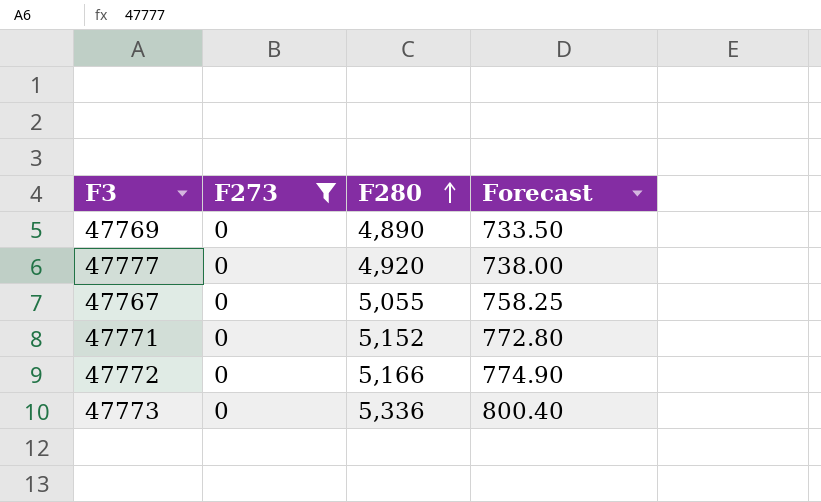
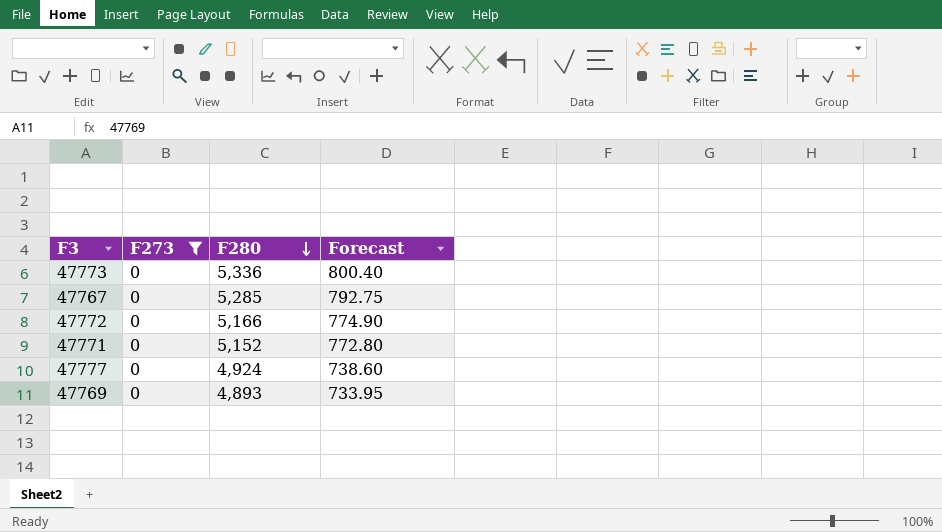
row order: F280 ascending -> F280 descending
47767 | F280: 5,055 -> 5,285
47767 | Forecast: 758.25 -> 792.75
47777 | F280: 4,920 -> 4,924
47777 | Forecast: 738.00 -> 738.60
47769 | F280: 4,890 -> 4,893
47769 | Forecast: 733.50 -> 733.95

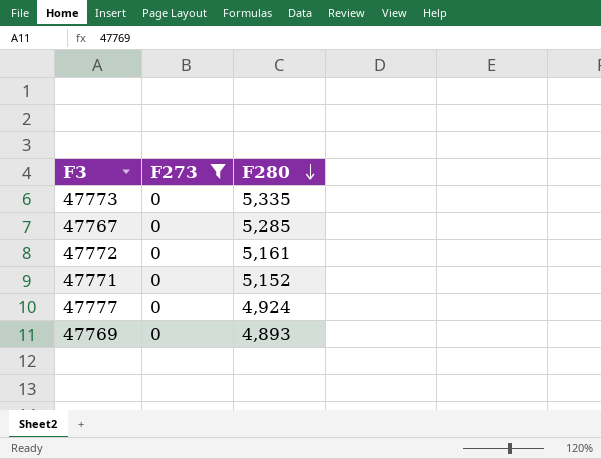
column Forecast | formula: [F280] * 0.15 -> none
47773 | F280: 5,336 -> 5,335
47772 | F280: 5,166 -> 5,161

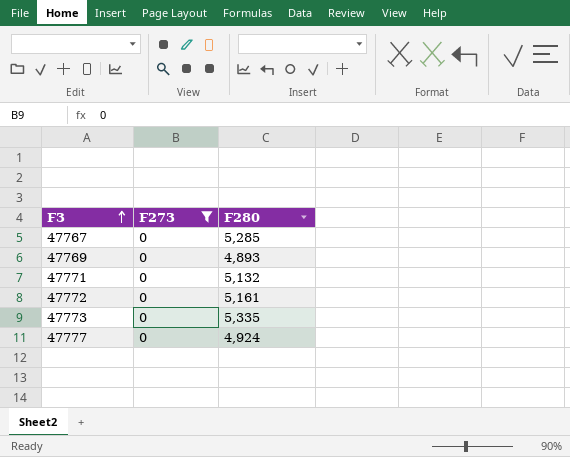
row order: F280 descending -> F3 ascending
47771 | F280: 5,152 -> 5,132

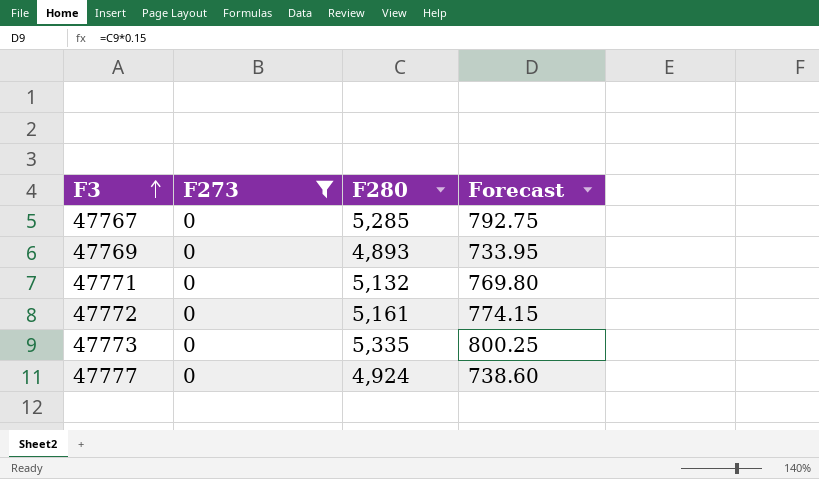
column Forecast | formula: none -> [F280] * 0.15

